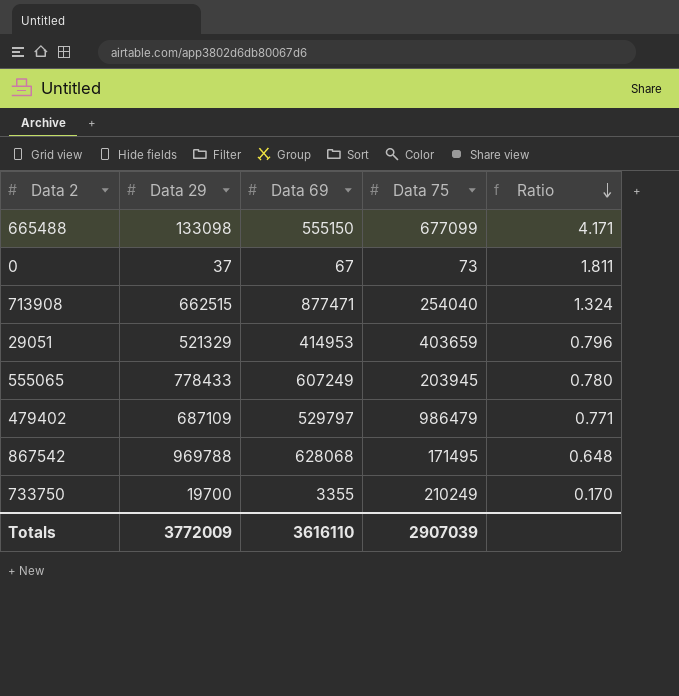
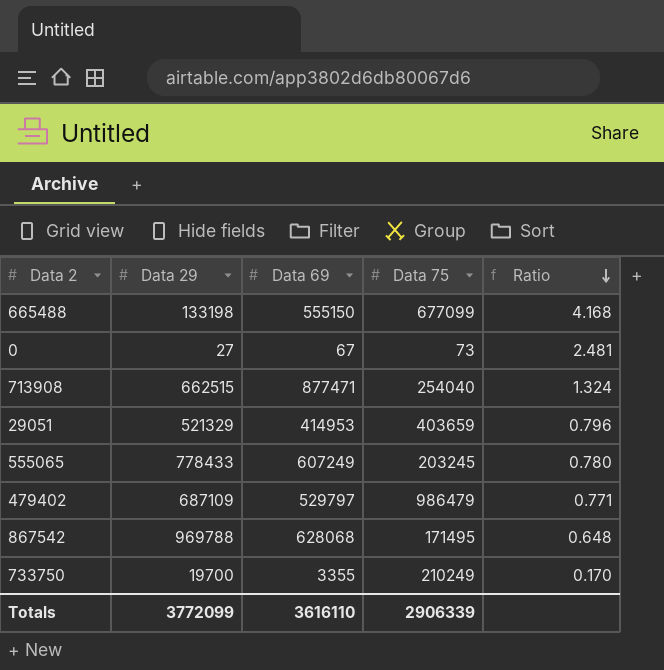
665488 | Data 29: 133098 -> 133198
665488 | Ratio: 4.171 -> 4.168
0 | Data 29: 37 -> 27
0 | Ratio: 1.811 -> 2.481
555065 | Data 75: 203945 -> 203245
Totals | Data 29: 3772009 -> 3772099
Totals | Data 75: 2907039 -> 2906339

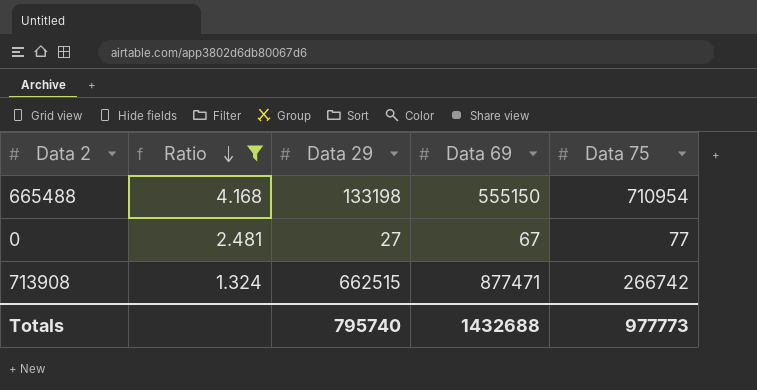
filter: none -> Ratio >= 1.324
column Ratio | position: 5 -> 2
665488 | Data 75: 677099 -> 710954
0 | Data 75: 73 -> 77
713908 | Data 75: 254040 -> 266742
Totals | Data 29: 3772099 -> 795740
Totals | Data 69: 3616110 -> 1432688
Totals | Data 75: 2906339 -> 977773

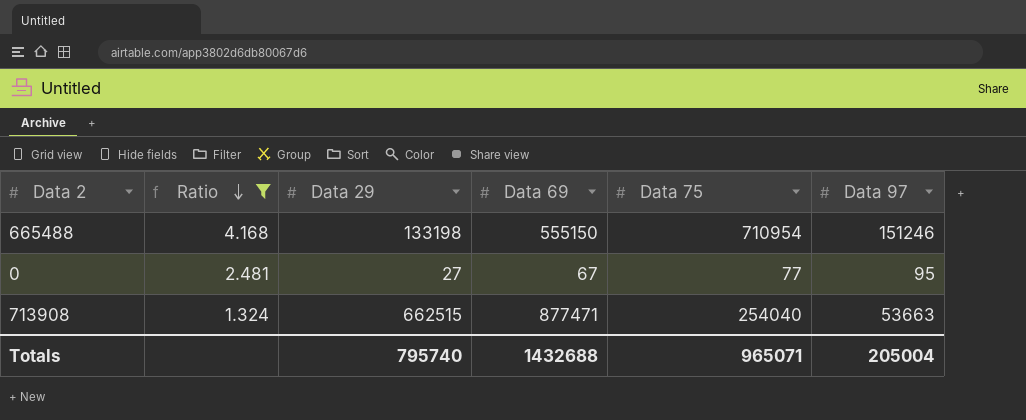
column Data 97 | position: none -> 6
713908 | Data 75: 266742 -> 254040
Totals | Data 75: 977773 -> 965071

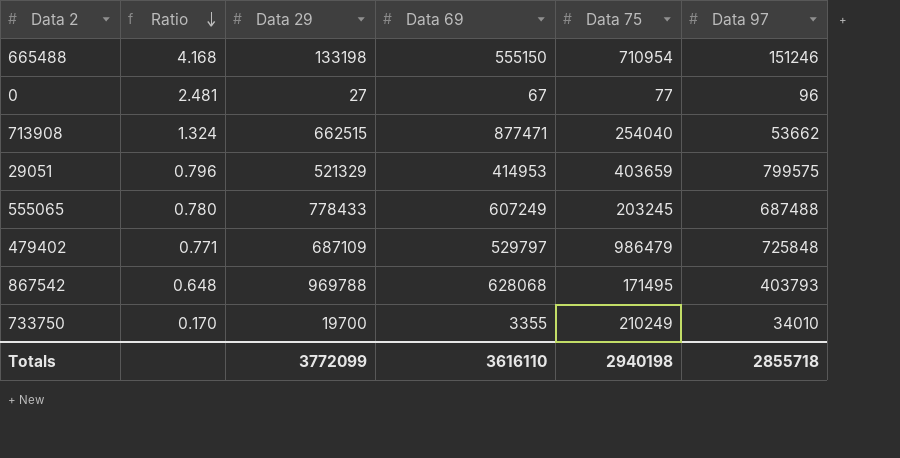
filter: Ratio >= 1.324 -> none
0 | Data 97: 95 -> 96
713908 | Data 97: 53663 -> 53662
Totals | Data 29: 795740 -> 3772099
Totals | Data 69: 1432688 -> 3616110
Totals | Data 75: 965071 -> 2940198
Totals | Data 97: 205004 -> 2855718

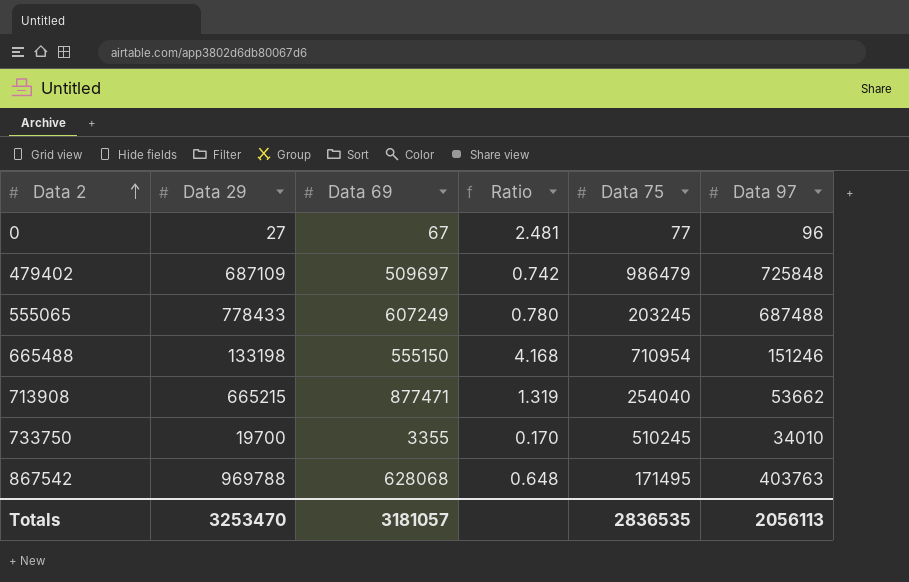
row order: Ratio descending -> Data 2 ascending
column Ratio | position: 2 -> 4
row 29051: 0.796 | 521329 | 414953 | 403659 | 799575 -> none
479402 | Data 69: 529797 -> 509697
479402 | Ratio: 0.771 -> 0.742
713908 | Data 29: 662515 -> 665215
713908 | Ratio: 1.324 -> 1.319
733750 | Data 75: 210249 -> 510245
867542 | Data 97: 403793 -> 403763
Totals | Data 29: 3772099 -> 3253470
Totals | Data 69: 3616110 -> 3181057
Totals | Data 75: 2940198 -> 2836535
Totals | Data 97: 2855718 -> 2056113

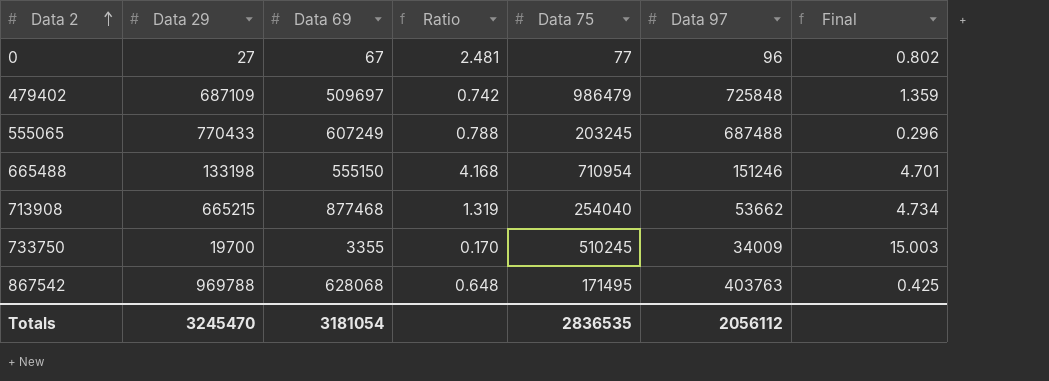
column Final | formula: none -> [Data 75] / [Data 97]
555065 | Data 29: 778433 -> 770433
555065 | Ratio: 0.780 -> 0.788
713908 | Data 69: 877471 -> 877468
733750 | Data 97: 34010 -> 34009
Totals | Data 29: 3253470 -> 3245470
Totals | Data 69: 3181057 -> 3181054
Totals | Data 97: 2056113 -> 2056112

